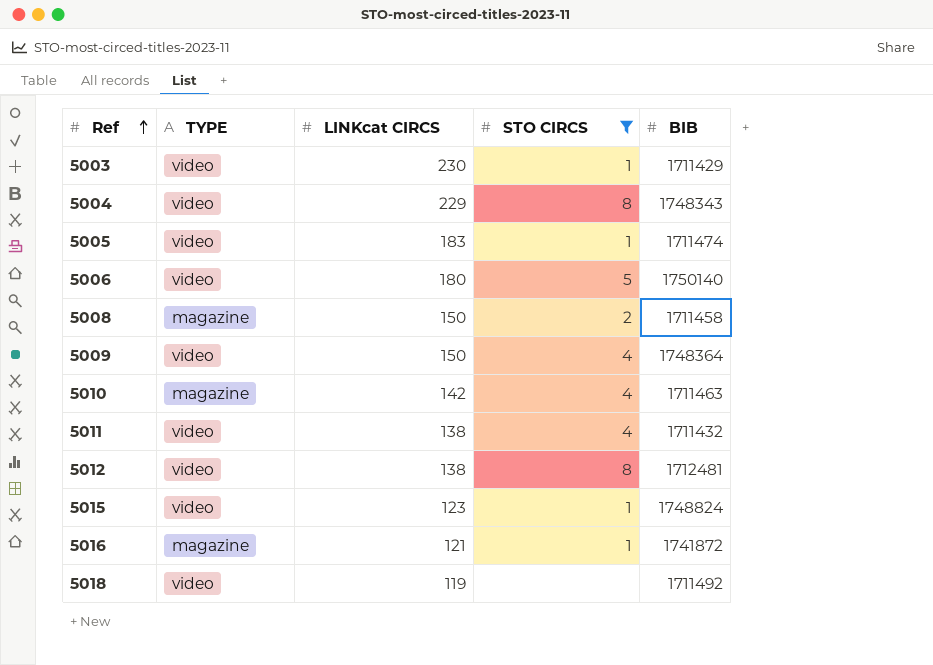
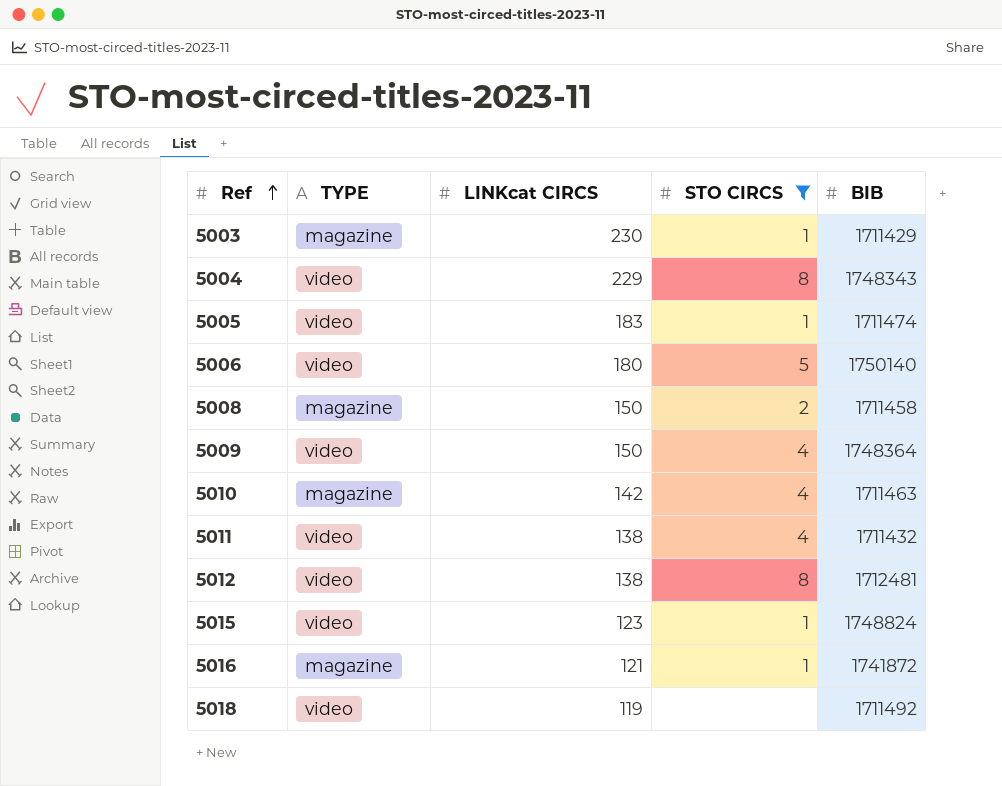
5003 | TYPE: video -> magazine

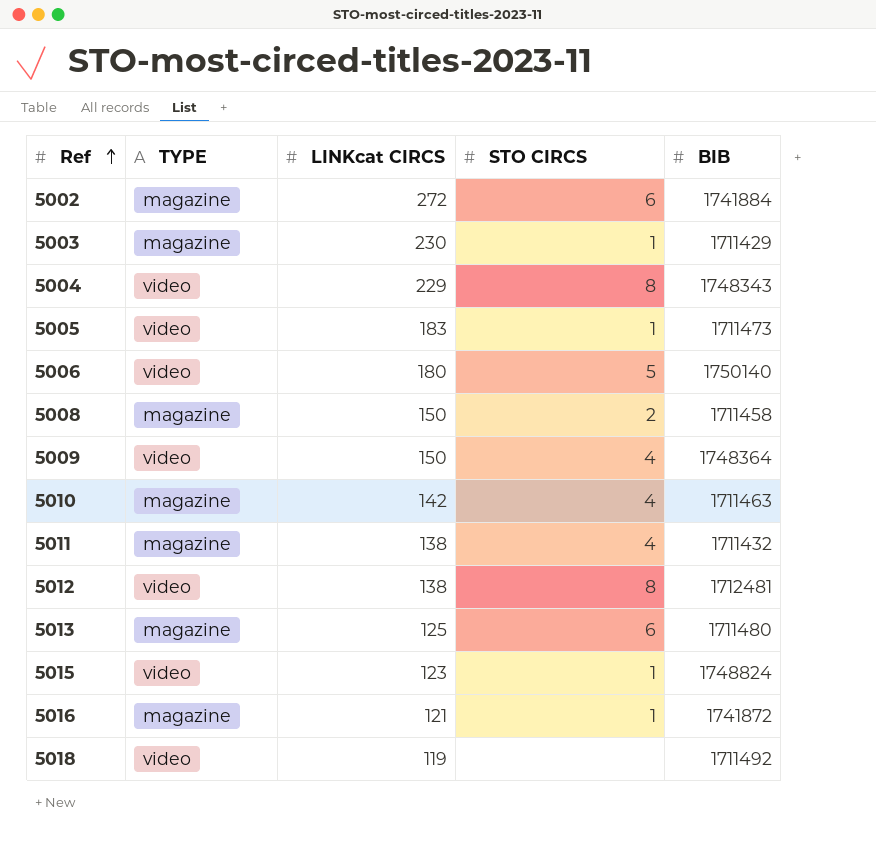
filter: STO CIRCS != 6 -> none
5005 | BIB: 1711474 -> 1711473
5011 | TYPE: video -> magazine

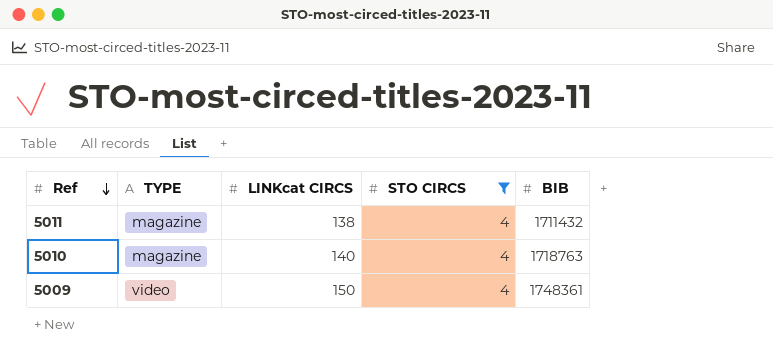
filter: none -> STO CIRCS = 4
row order: Ref ascending -> Ref descending
5010 | LINKcat CIRCS: 142 -> 140
5010 | BIB: 1711463 -> 1718763
5009 | BIB: 1748364 -> 1748361

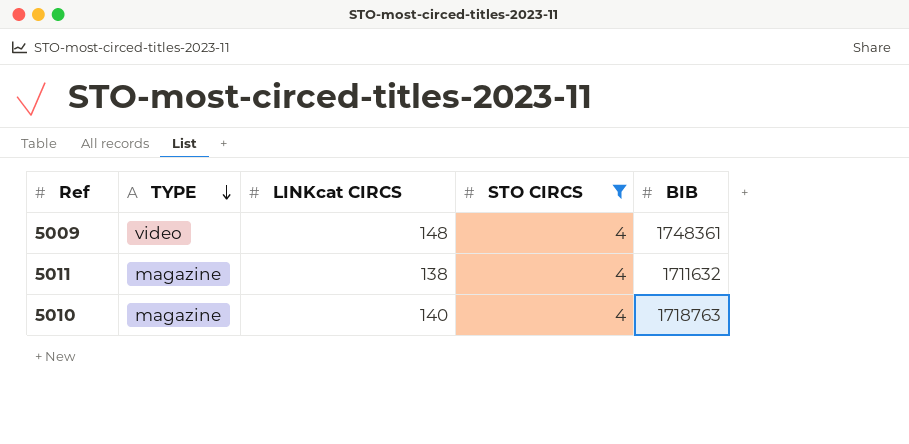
row order: Ref descending -> TYPE descending
5009 | LINKcat CIRCS: 150 -> 148
5011 | BIB: 1711432 -> 1711632

